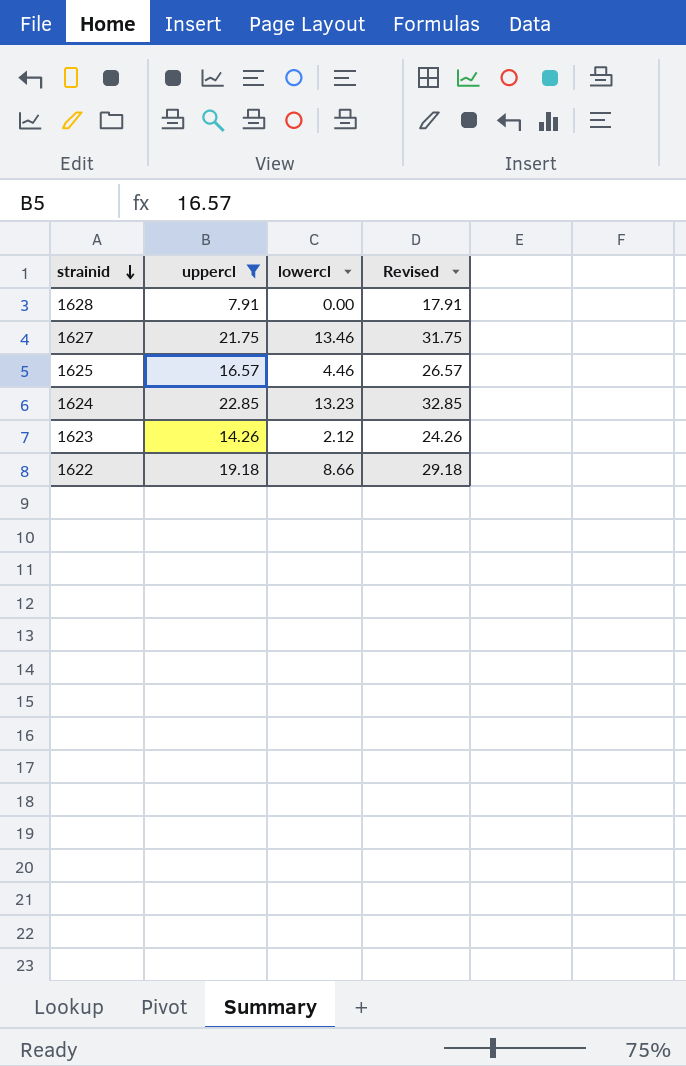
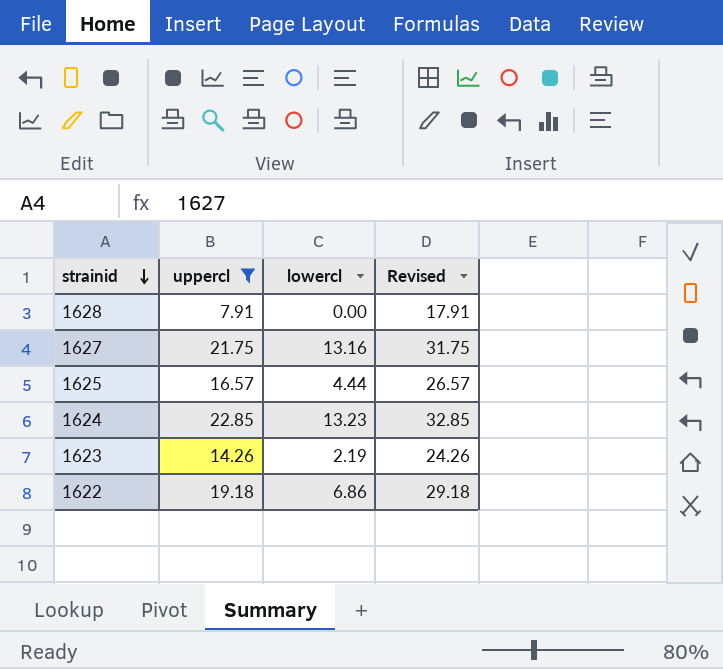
1627 | lowercl: 13.46 -> 13.16
1625 | lowercl: 4.46 -> 4.44
1623 | lowercl: 2.12 -> 2.19
1622 | lowercl: 8.66 -> 6.86

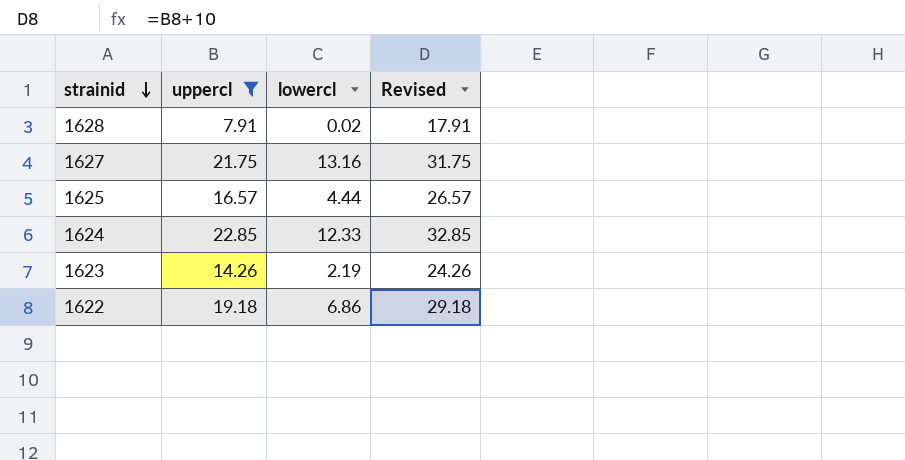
1628 | lowercl: 0.00 -> 0.02
1624 | lowercl: 13.23 -> 12.33

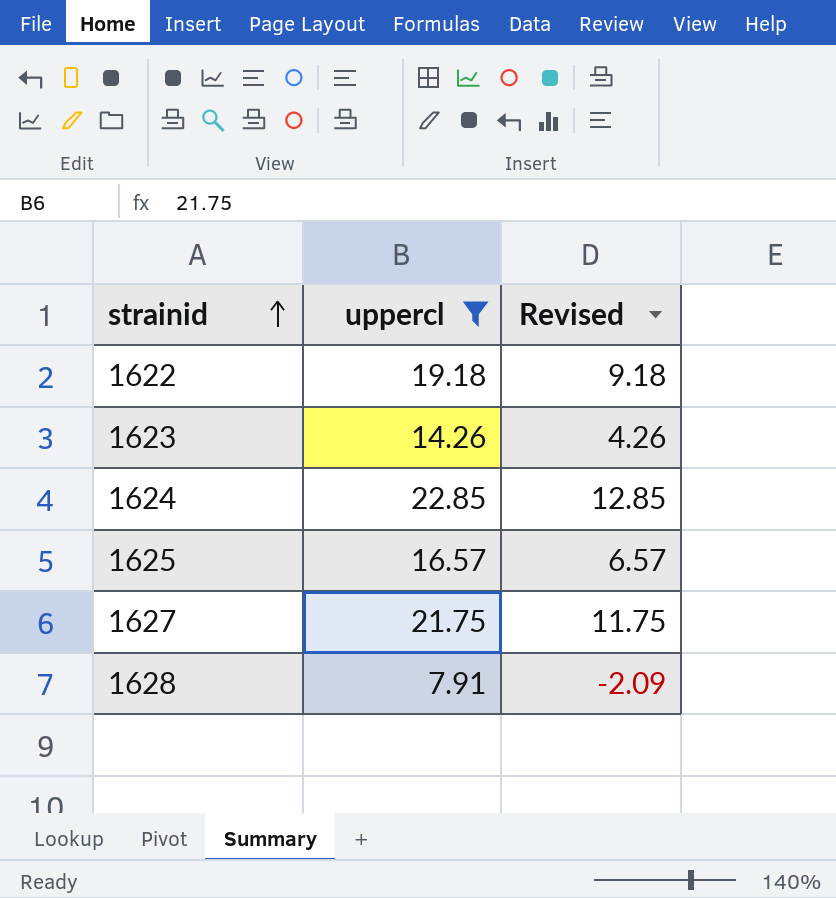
row order: strainid descending -> strainid ascending
column lowercl | position: 3 -> none
column Revised | formula: [uppercl] + 10 -> [uppercl] - 10

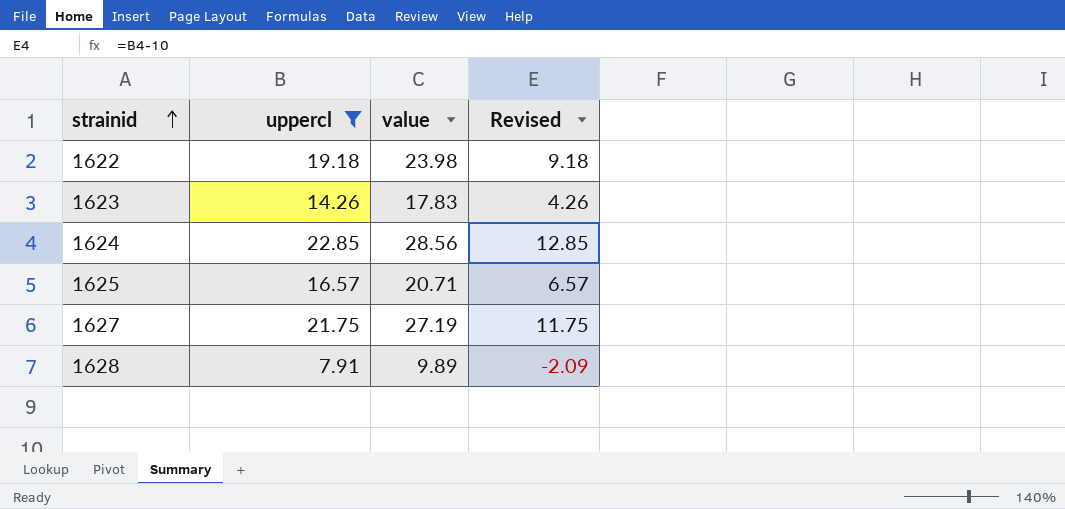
column value | formula: none -> [uppercl] * 1.25

